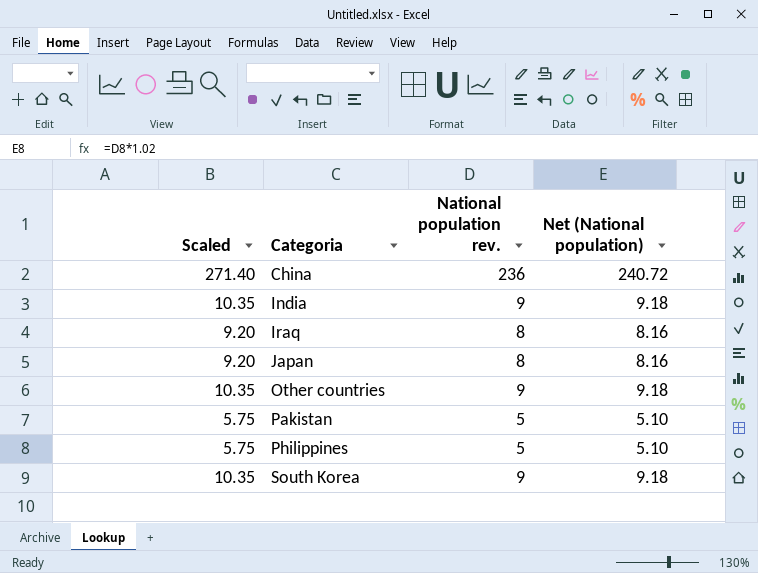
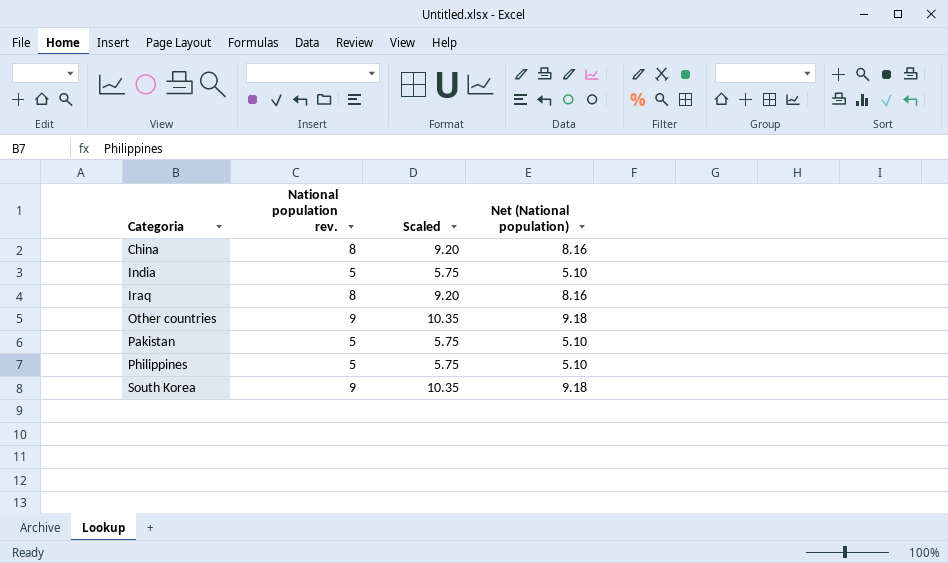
column Scaled | position: 1 -> 3
row Japan: 9.20 | 8 | 8.16 -> none
China | National population rev.: 236 -> 8
China | Scaled: 271.40 -> 9.20
China | Net (National population): 240.72 -> 8.16
India | National population rev.: 9 -> 5
India | Scaled: 10.35 -> 5.75
India | Net (National population): 9.18 -> 5.10

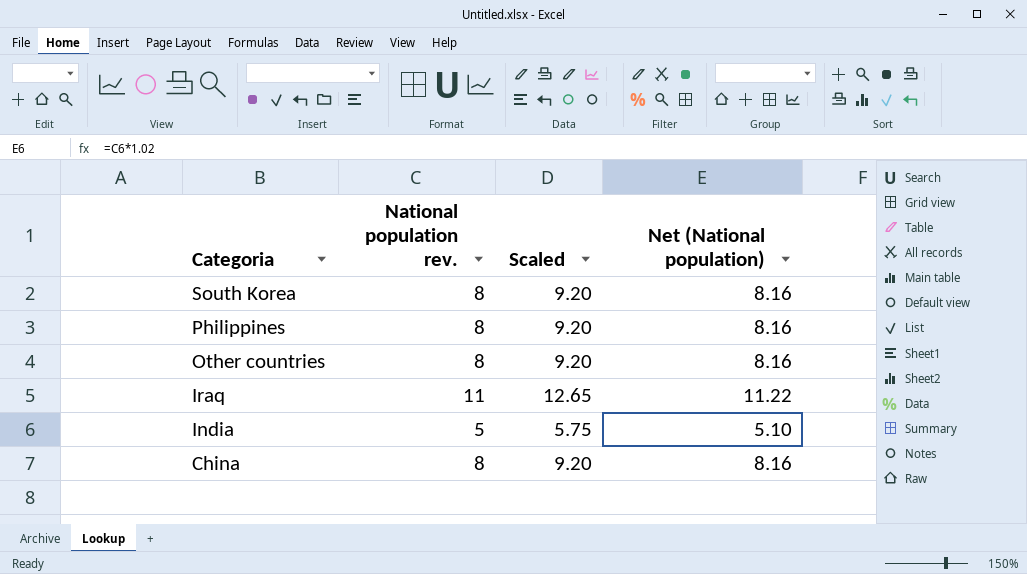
row order: Categoria ascending -> Categoria descending
row Pakistan: 5 | 5.75 | 5.10 -> none
South Korea | National population rev.: 9 -> 8
South Korea | Scaled: 10.35 -> 9.20
South Korea | Net (National population): 9.18 -> 8.16
Philippines | National population rev.: 5 -> 8
Philippines | Scaled: 5.75 -> 9.20
Philippines | Net (National population): 5.10 -> 8.16
Other countries | National population rev.: 9 -> 8
Other countries | Scaled: 10.35 -> 9.20
Other countries | Net (National population): 9.18 -> 8.16
Iraq | National population rev.: 8 -> 11
Iraq | Scaled: 9.20 -> 12.65
Iraq | Net (National population): 8.16 -> 11.22

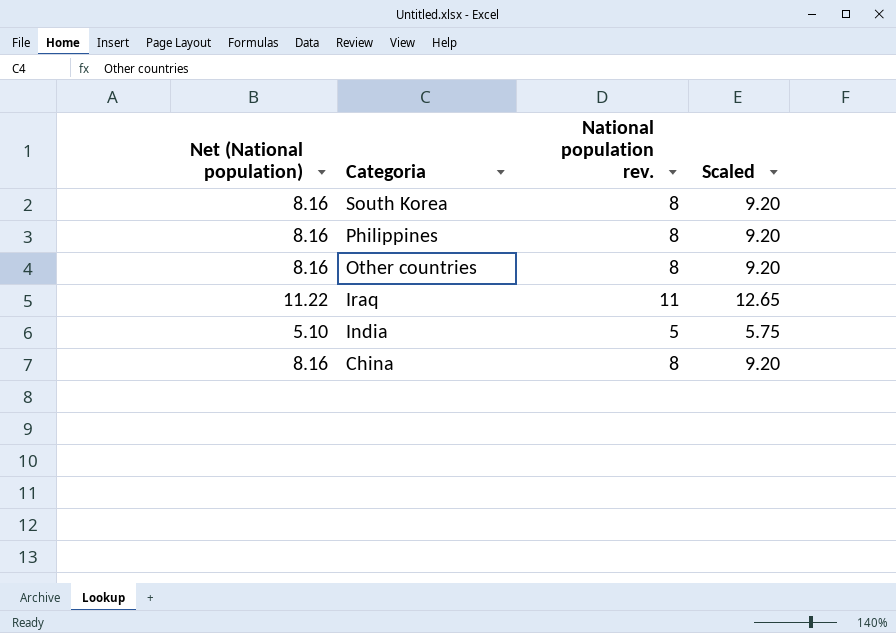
column Net (National population) | position: 4 -> 1

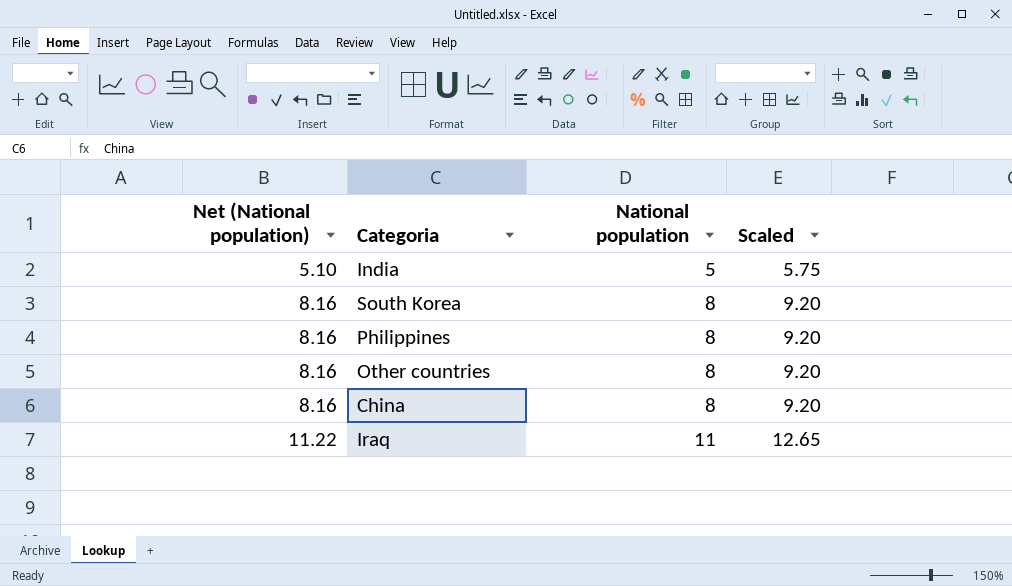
row order: Categoria descending -> Net (National population) ascending
column name: National population rev. -> National population

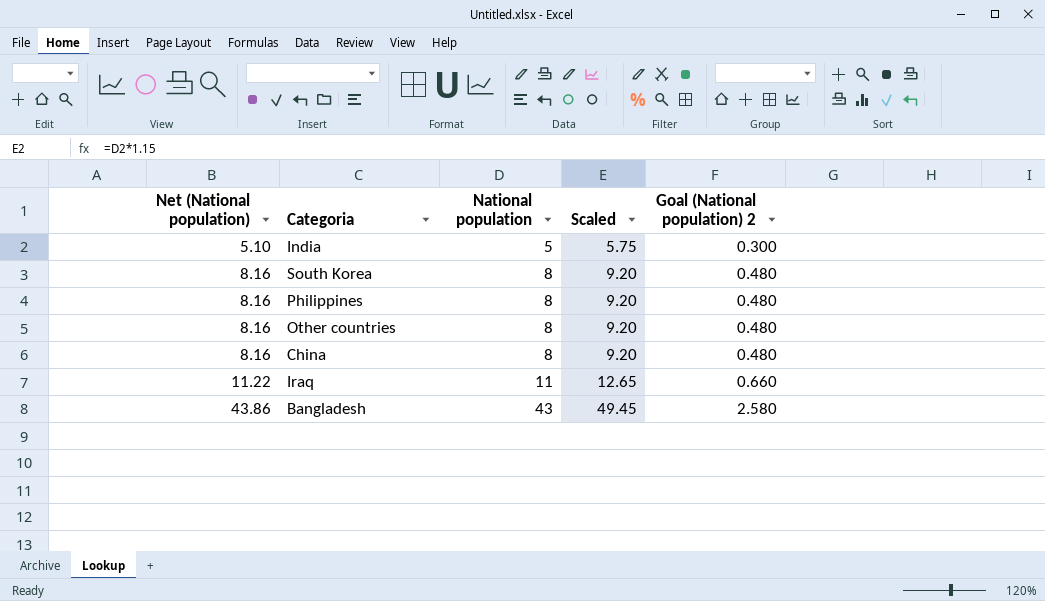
column Goal (National population) 2 | formula: none -> [National population] * 0.06
row Bangladesh: none -> 43.86 | 43 | 49.45 | 2.580

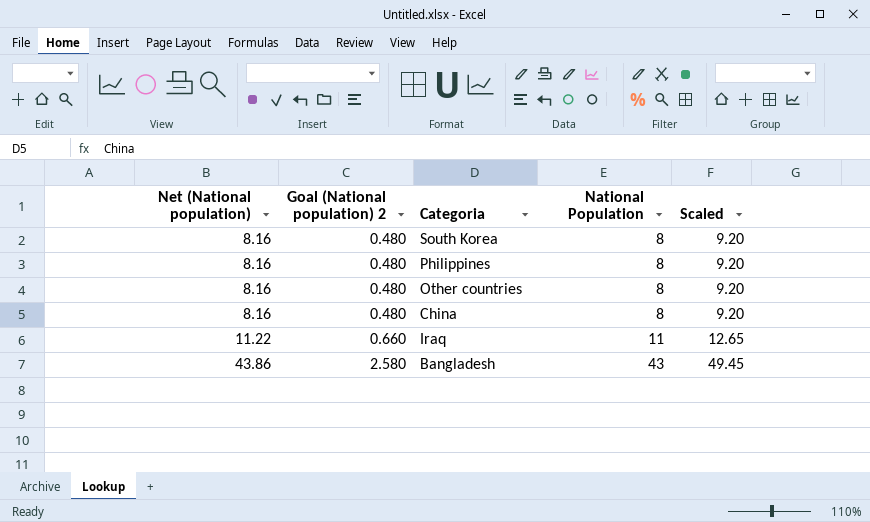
column Goal (National population) 2 | position: 5 -> 2
column name: National population -> National Population
row India: 5.10 | 5 | 5.75 | 0.300 -> none

